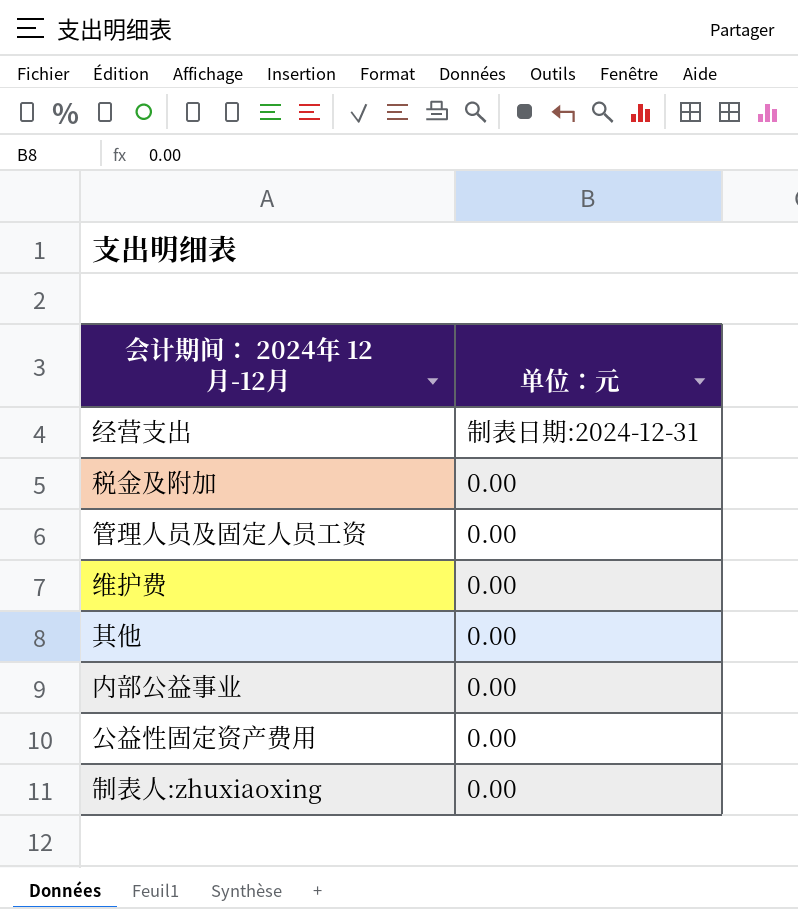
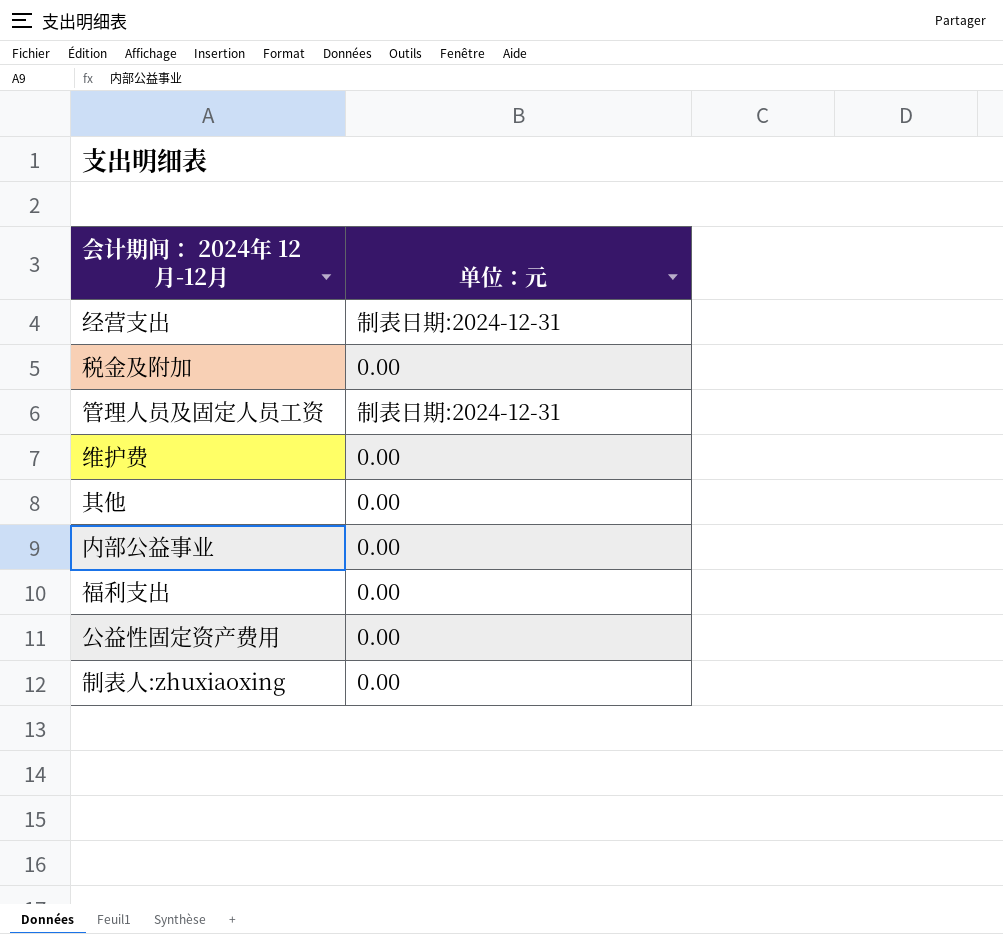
管理人员及固定人员工资 | 单位：元: 0.00 -> 制表日期:2024-12-31
row 福利支出: none -> 0.00

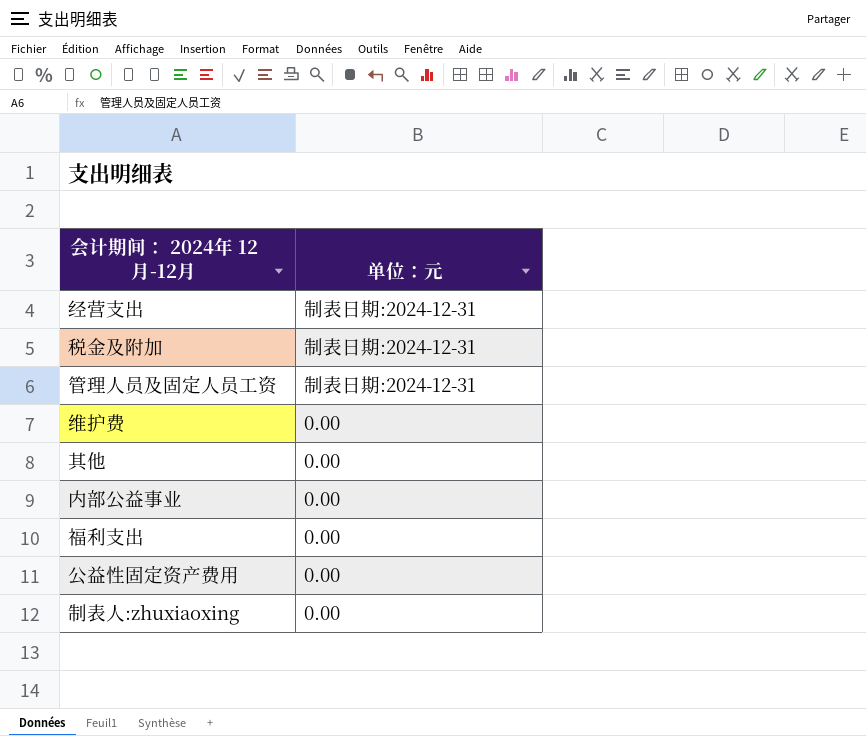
税金及附加 | 单位：元: 0.00 -> 制表日期:2024-12-31

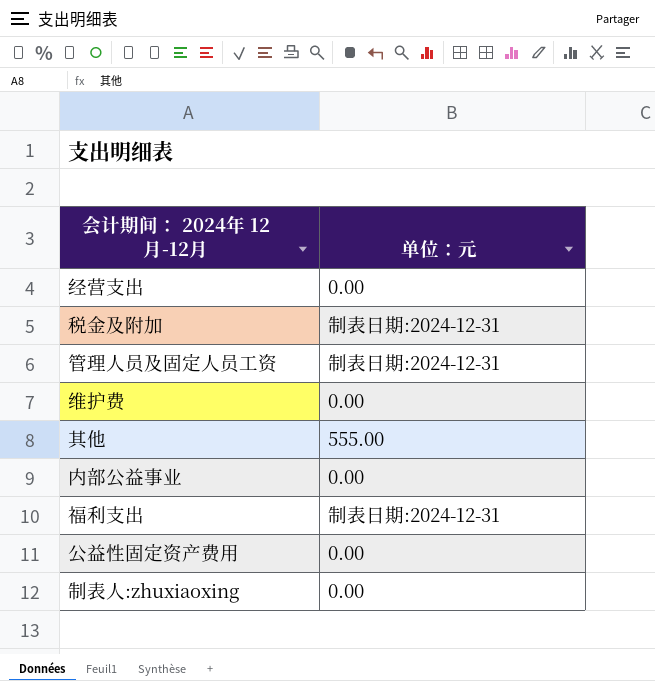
经营支出 | 单位：元: 制表日期:2024-12-31 -> 0.00
其他 | 单位：元: 0.00 -> 555.00
福利支出 | 单位：元: 0.00 -> 制表日期:2024-12-31

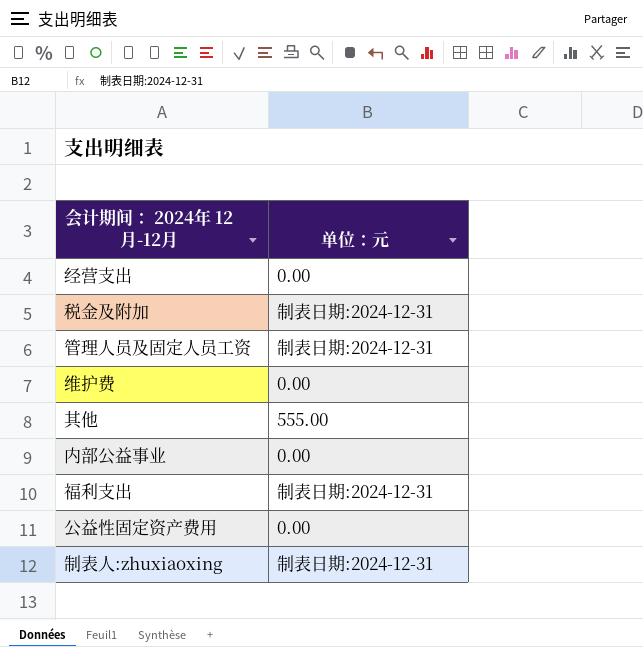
制表人:zhuxiaoxing | 单位：元: 0.00 -> 制表日期:2024-12-31

